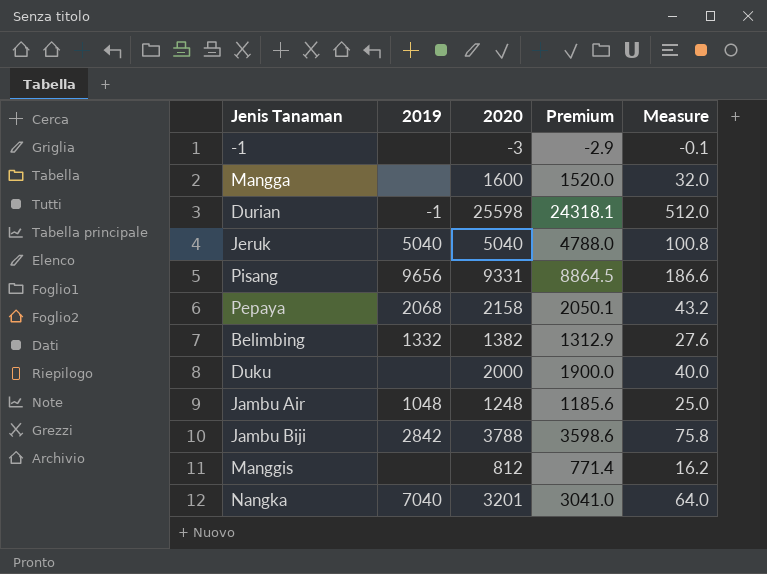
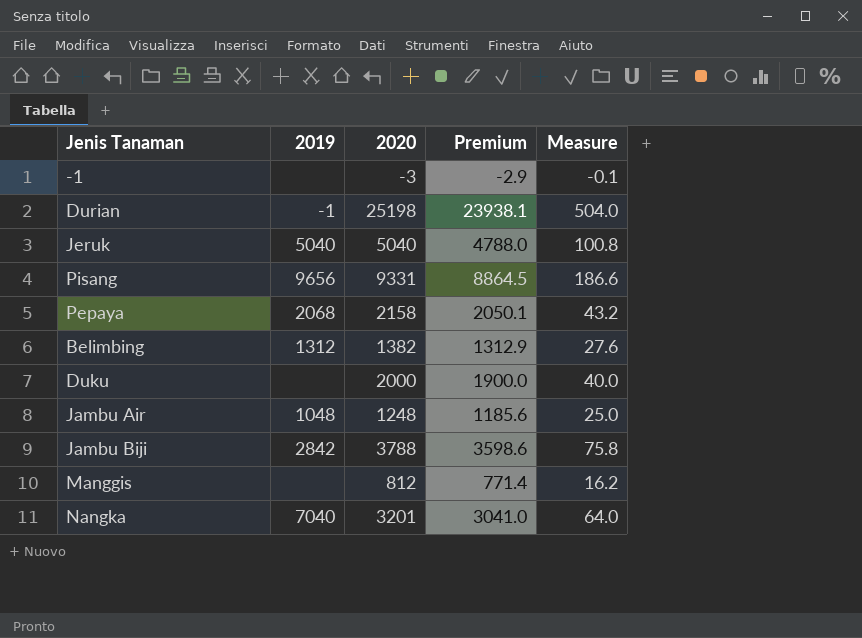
row Mangga: none | 1600 | 1520.0 | 32.0 -> none
Durian | 2020: 25598 -> 25198
Durian | Premium: 24318.1 -> 23938.1
Durian | Measure: 512.0 -> 504.0
Belimbing | 2019: 1332 -> 1312

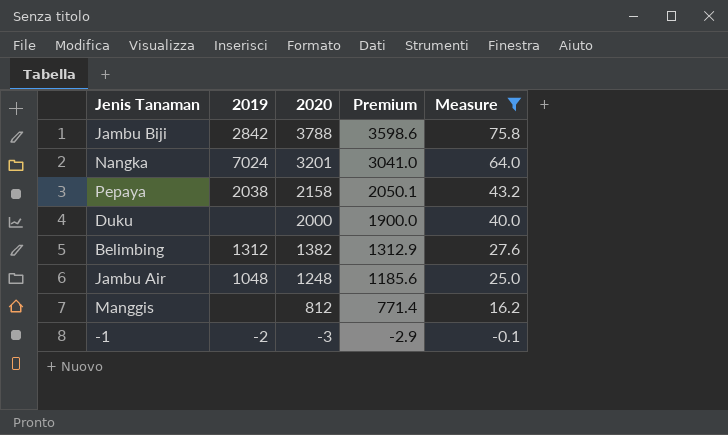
filter: none -> Measure <= 75.8
row order: none -> 2020 descending
Nangka | 2019: 7040 -> 7024
Pepaya | 2019: 2068 -> 2038
-1 | 2019: none -> -2

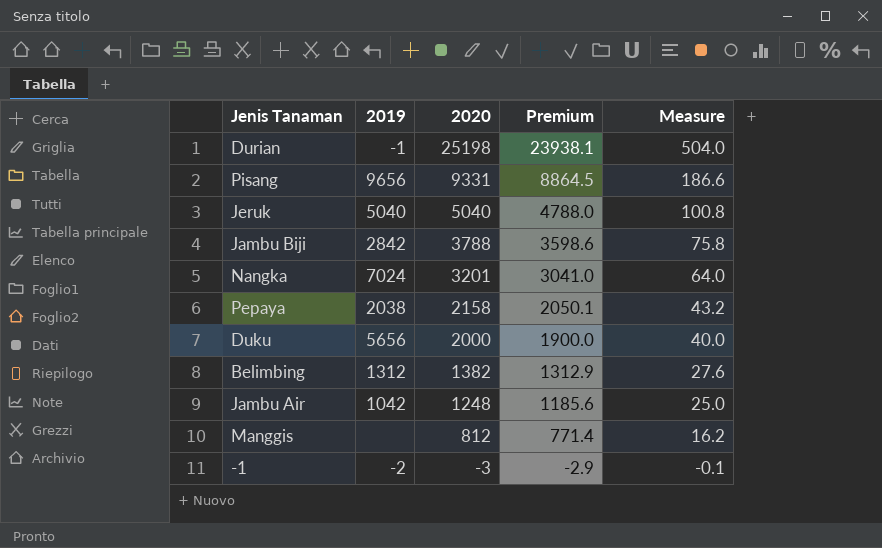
filter: Measure <= 75.8 -> none
Duku | 2019: none -> 5656
Jambu Air | 2019: 1048 -> 1042

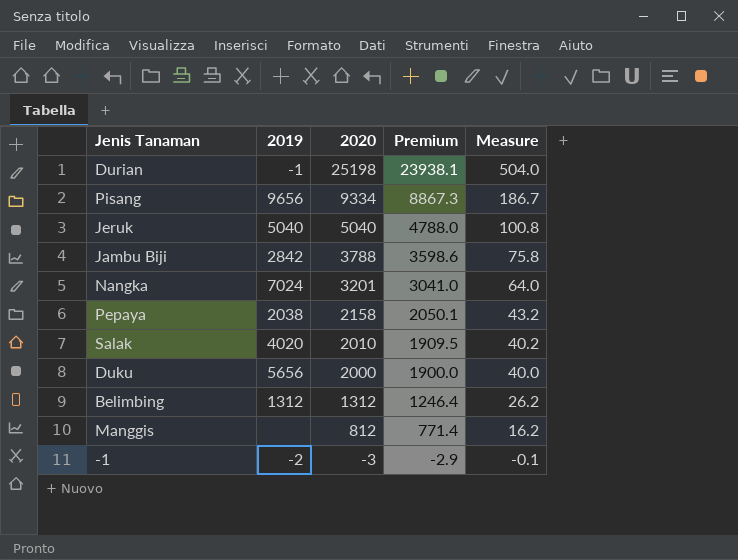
row Jambu Air: 1042 | 1248 | 1185.6 | 25.0 -> none
Pisang | 2020: 9331 -> 9334
Pisang | Premium: 8864.5 -> 8867.3
Pisang | Measure: 186.6 -> 186.7
row Salak: none -> 4020 | 2010 | 1909.5 | 40.2
Belimbing | 2020: 1382 -> 1312
Belimbing | Premium: 1312.9 -> 1246.4
Belimbing | Measure: 27.6 -> 26.2

